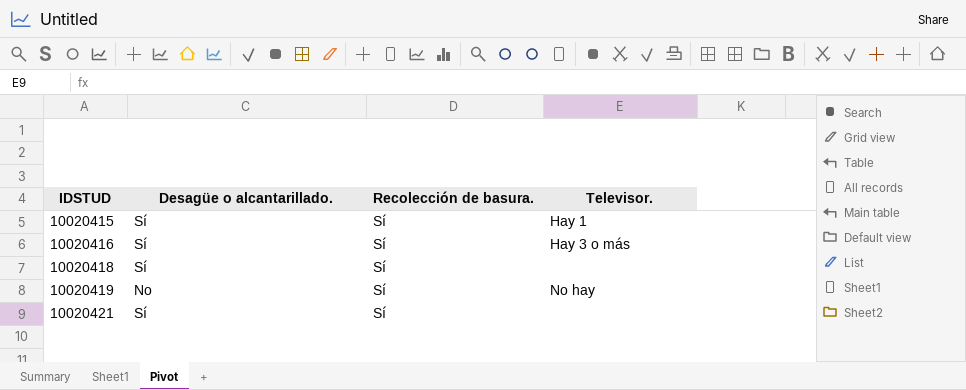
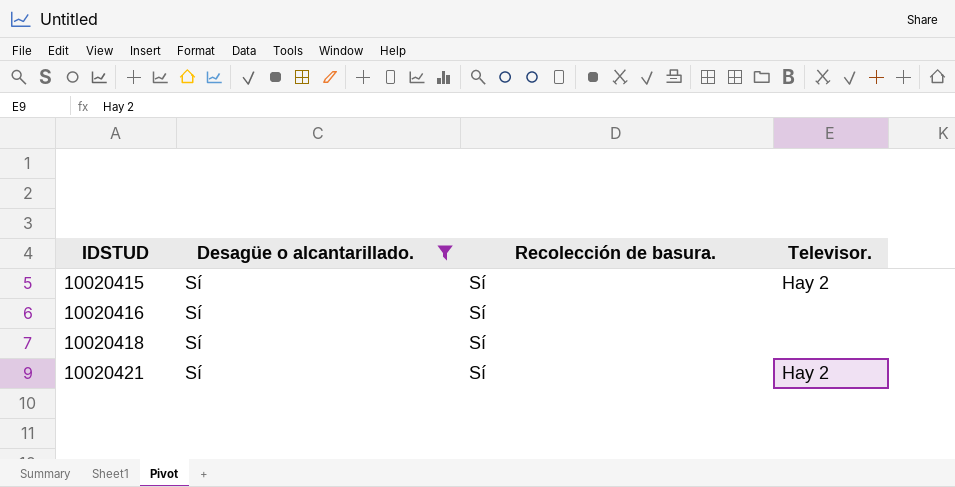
filter: none -> Desagüe o alcantarillado. = Sí
10020415 | Televisor.: Hay 1 -> Hay 2
10020416 | Televisor.: Hay 3 o más -> none
10020421 | Televisor.: none -> Hay 2

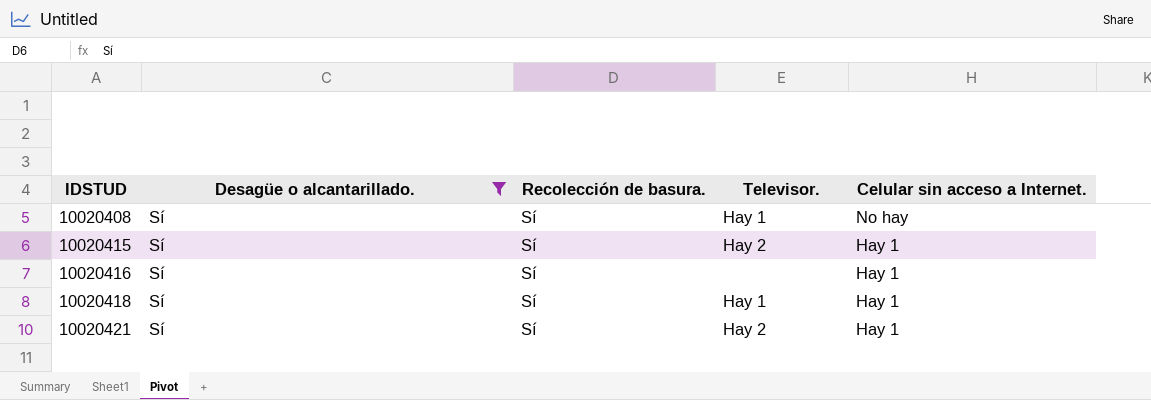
column Celular sin acceso a Internet. | position: none -> 5
row 10020408: none -> Sí | Sí | Hay 1 | No hay
10020418 | Televisor.: none -> Hay 1

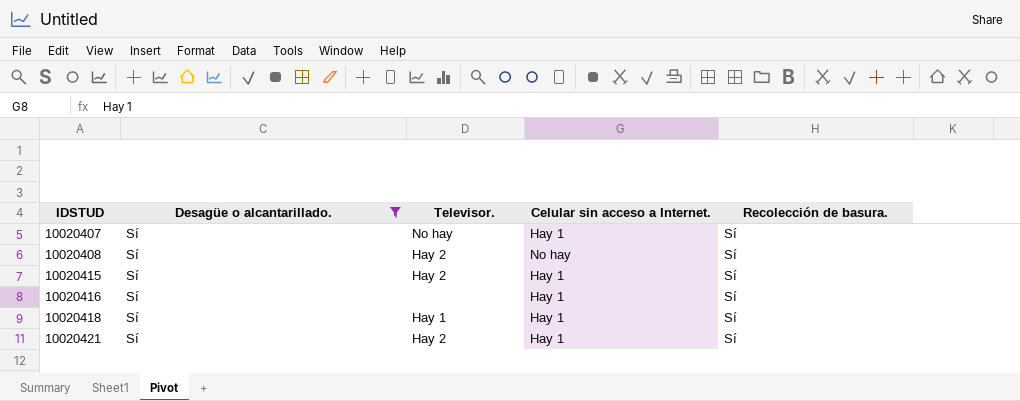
column Recolección de basura. | position: 3 -> 5
row 10020407: none -> Sí | No hay | Hay 1 | Sí
10020408 | Televisor.: Hay 1 -> Hay 2

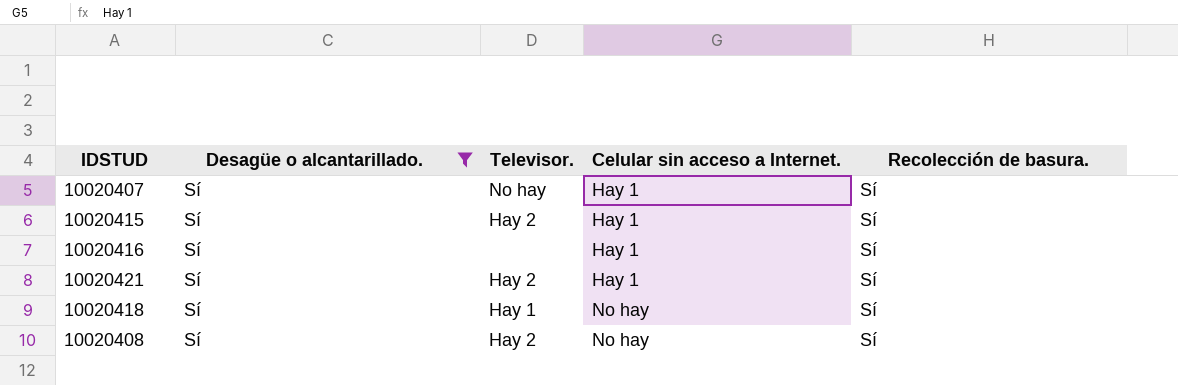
row order: IDSTUD ascending -> Celular sin acceso a Internet. ascending
10020418 | Celular sin acceso a Internet.: Hay 1 -> No hay

